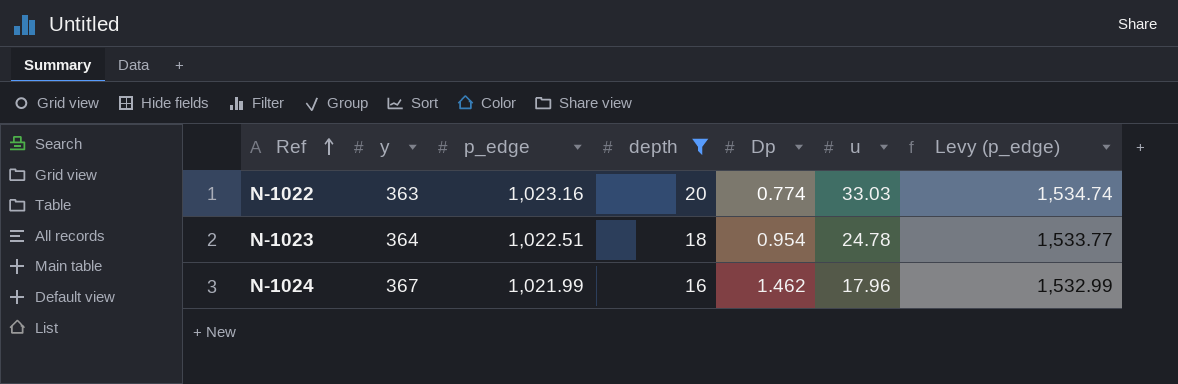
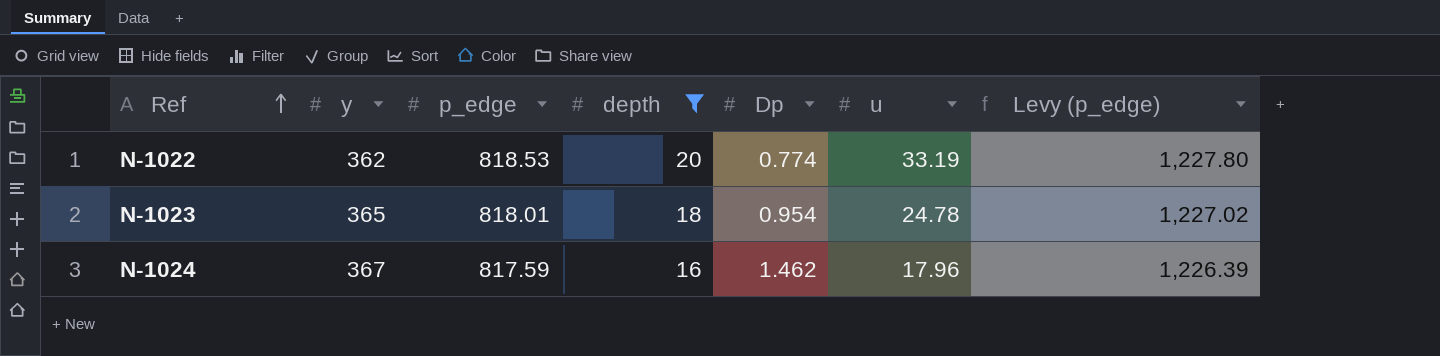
N-1022 | y: 363 -> 362
N-1022 | p_edge: 1,023.16 -> 818.53
N-1022 | u: 33.03 -> 33.19
N-1022 | Levy (p_edge): 1,534.74 -> 1,227.80
N-1023 | y: 364 -> 365
N-1023 | p_edge: 1,022.51 -> 818.01
N-1023 | Levy (p_edge): 1,533.77 -> 1,227.02
N-1024 | p_edge: 1,021.99 -> 817.59
N-1024 | Levy (p_edge): 1,532.99 -> 1,226.39

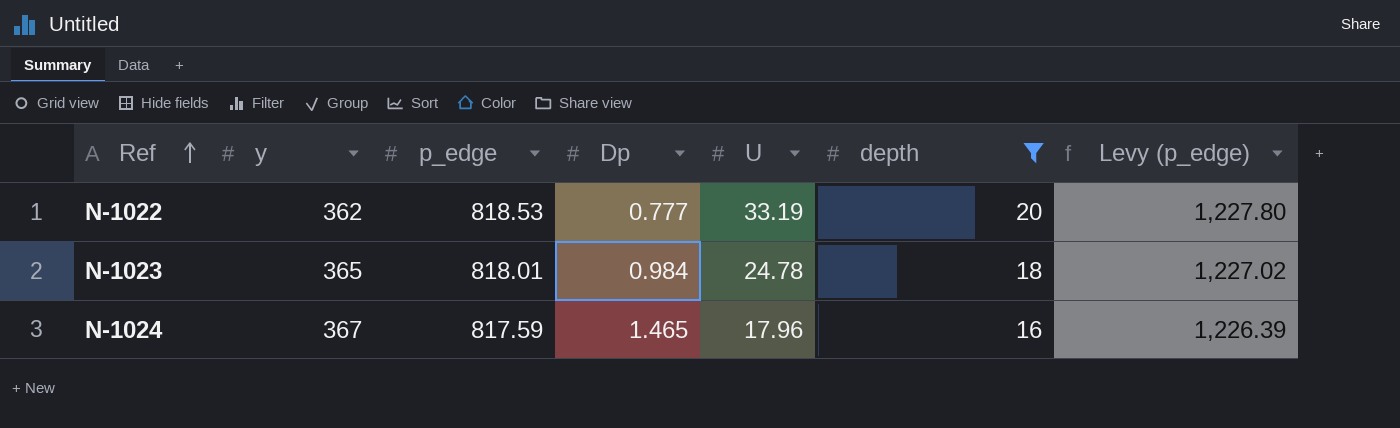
column name: u -> U
column depth | position: 4 -> 6
N-1022 | Dp: 0.774 -> 0.777
N-1023 | Dp: 0.954 -> 0.984
N-1024 | Dp: 1.462 -> 1.465

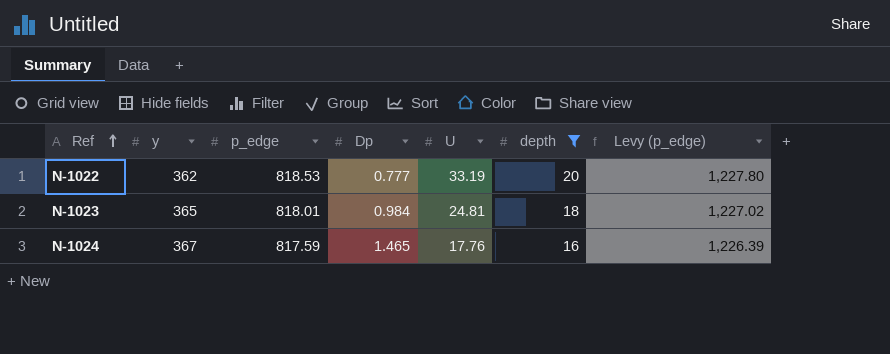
N-1023 | U: 24.78 -> 24.81
N-1024 | U: 17.96 -> 17.76

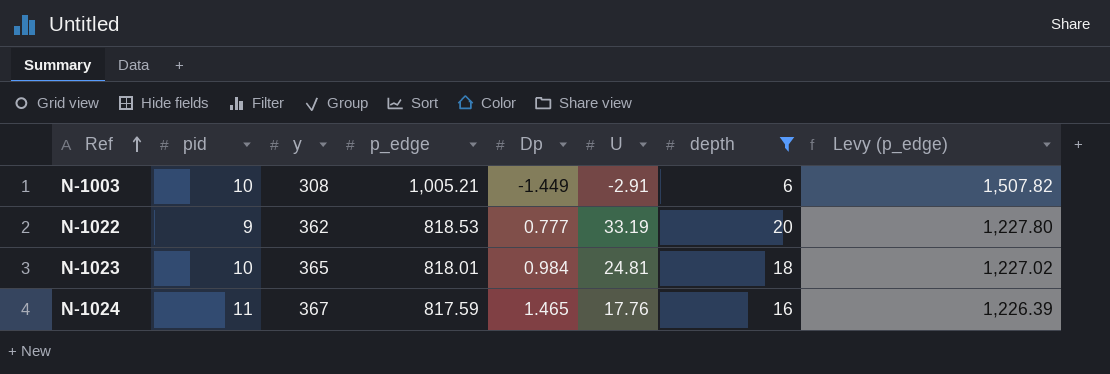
column pid | position: none -> 2
row N-1003: none -> 10 | 308 | 1,005.21 | -1.449 | -2.91 | 6 | 1,507.82

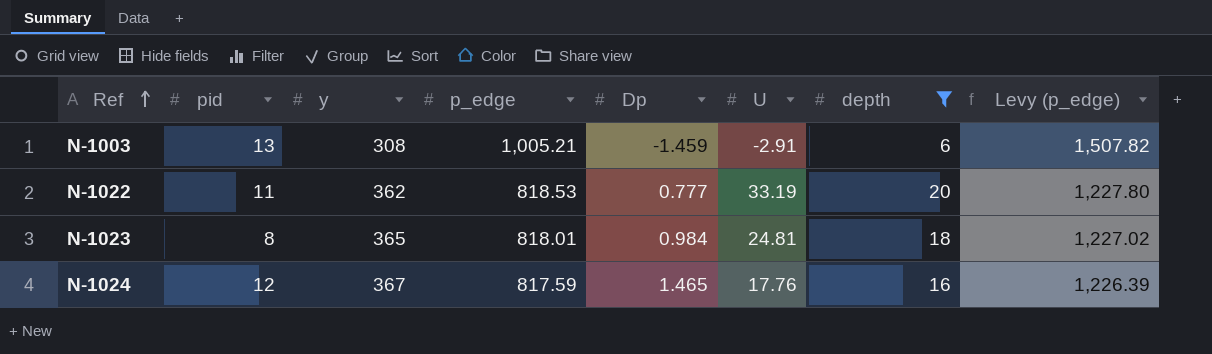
N-1003 | pid: 10 -> 13
N-1003 | Dp: -1.449 -> -1.459
N-1022 | pid: 9 -> 11
N-1023 | pid: 10 -> 8
N-1024 | pid: 11 -> 12

